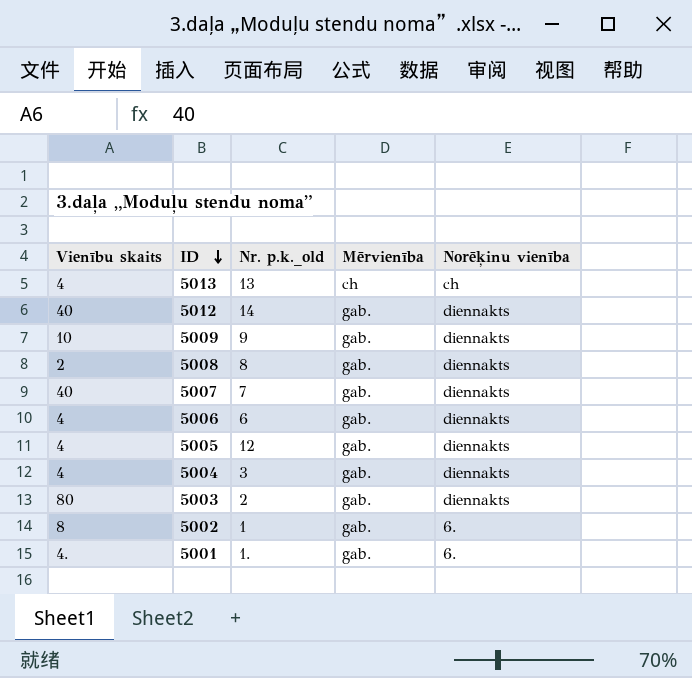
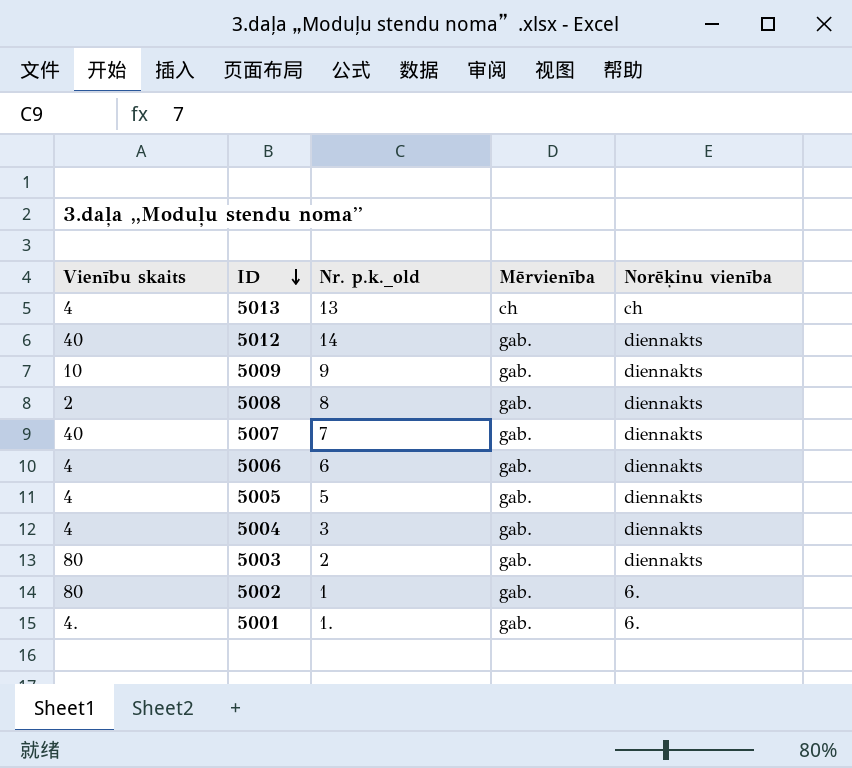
5005 | Nr. p.k._old: 12 -> 5
5002 | Vienību skaits: 8 -> 80

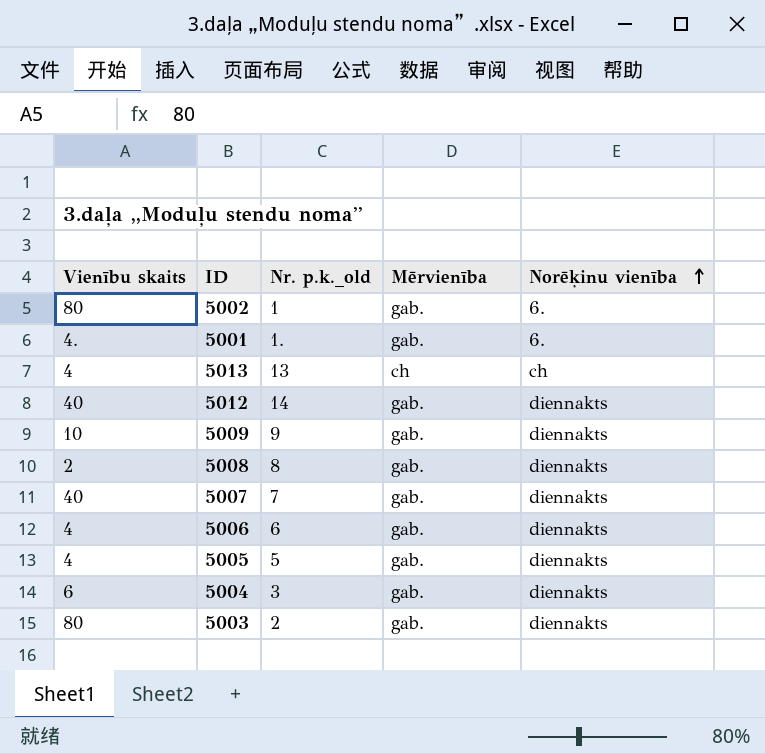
row order: ID descending -> Norēķinu vienība ascending
5004 | Vienību skaits: 4 -> 6

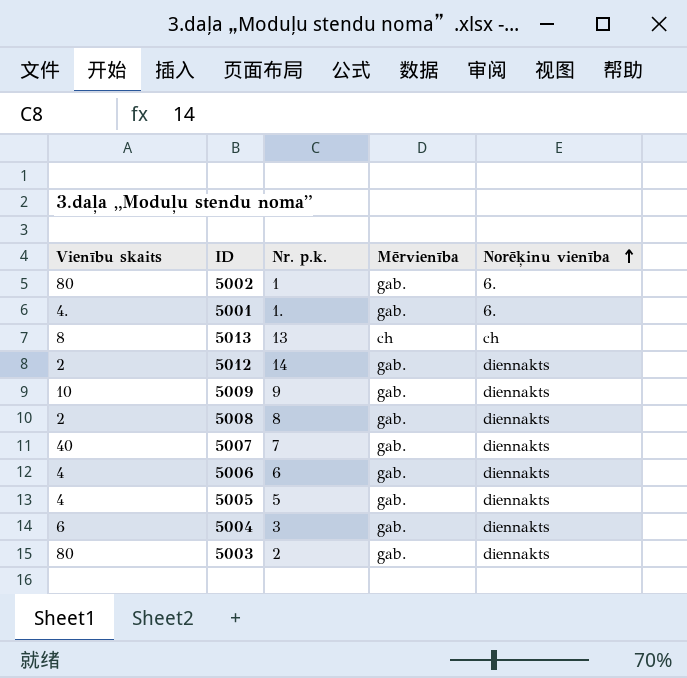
column name: Nr. p.k._old -> Nr. p.k.
5013 | Vienību skaits: 4 -> 8
5012 | Vienību skaits: 40 -> 2

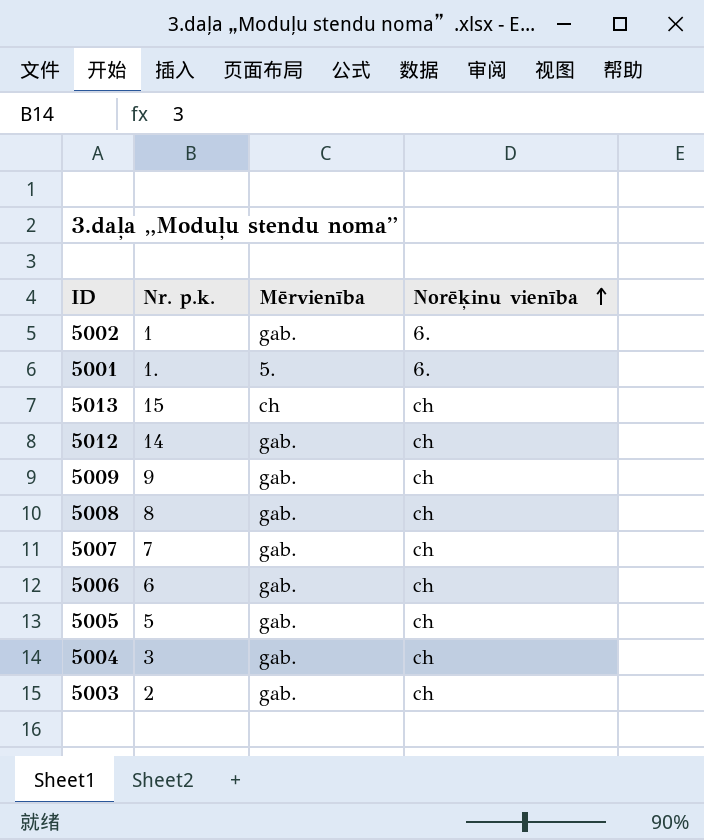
column Vienību skaits | position: 1 -> none
5001 | Mērvienība: gab. -> 5.
5013 | Nr. p.k.: 13 -> 15
5012 | Norēķinu vienība: diennakts -> ch
5009 | Norēķinu vienība: diennakts -> ch
5008 | Norēķinu vienība: diennakts -> ch
5007 | Norēķinu vienība: diennakts -> ch
5006 | Norēķinu vienība: diennakts -> ch
5005 | Norēķinu vienība: diennakts -> ch
5004 | Norēķinu vienība: diennakts -> ch
5003 | Norēķinu vienība: diennakts -> ch

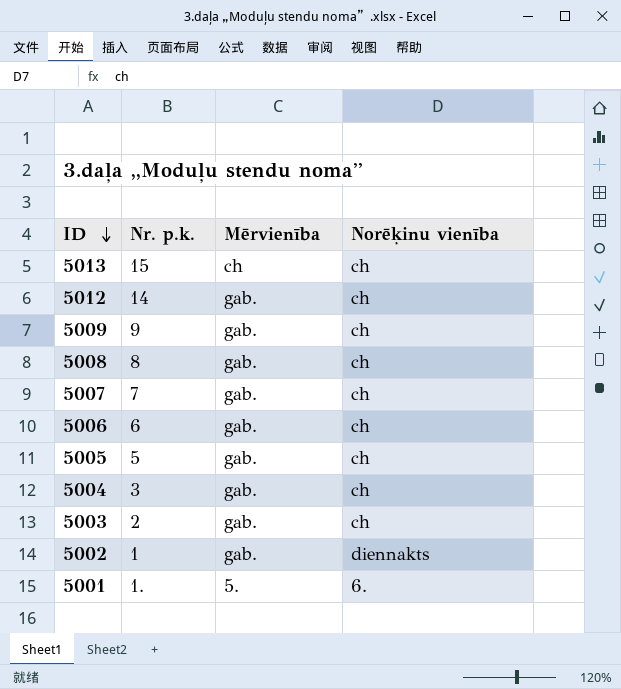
row order: Norēķinu vienība ascending -> ID descending
5002 | Norēķinu vienība: 6. -> diennakts

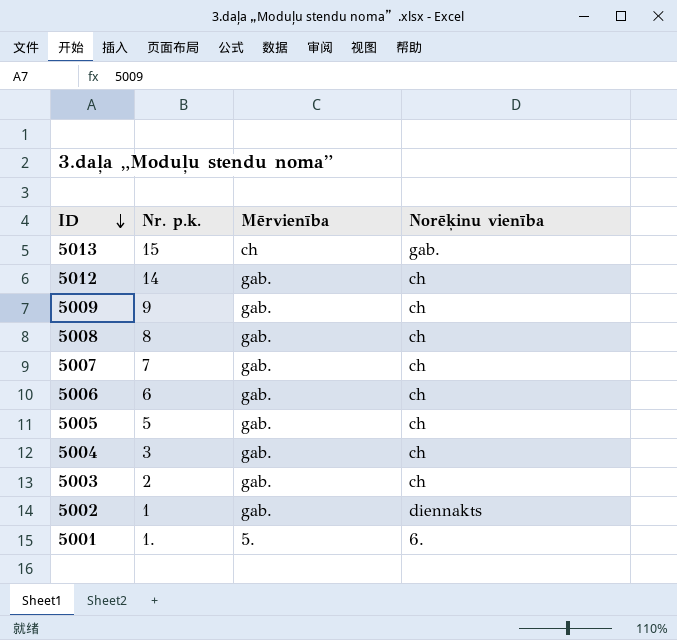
5013 | Norēķinu vienība: ch -> gab.

